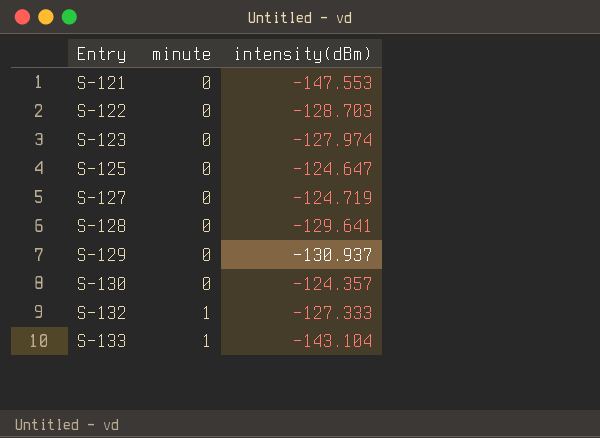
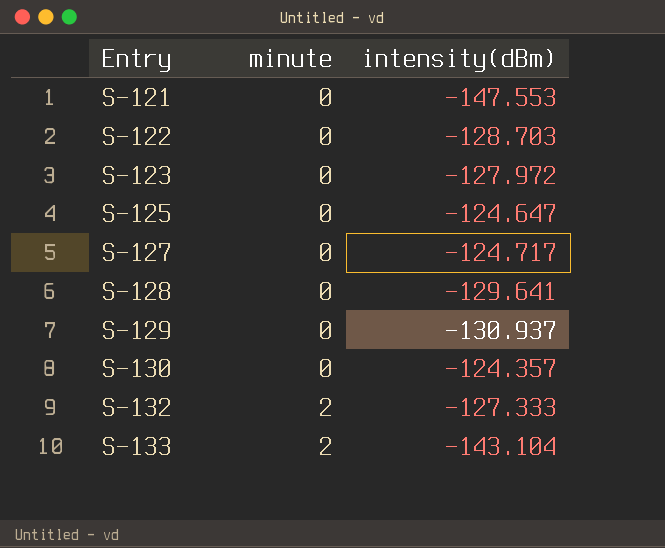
S-123 | intensity(dBm): -127.974 -> -127.972
S-127 | intensity(dBm): -124.719 -> -124.717
S-132 | minute: 1 -> 2
S-133 | minute: 1 -> 2

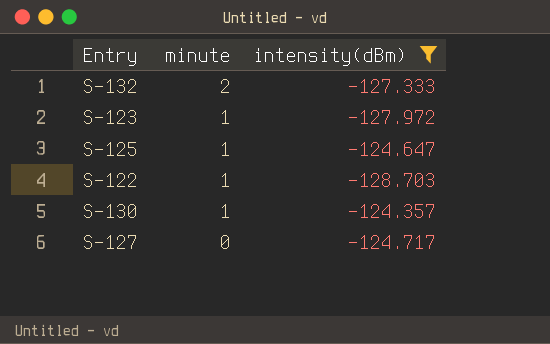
filter: none -> intensity(dBm) >= -128.703
row order: Entry ascending -> minute descending
S-123 | minute: 0 -> 1
S-125 | minute: 0 -> 1
S-122 | minute: 0 -> 1
S-130 | minute: 0 -> 1

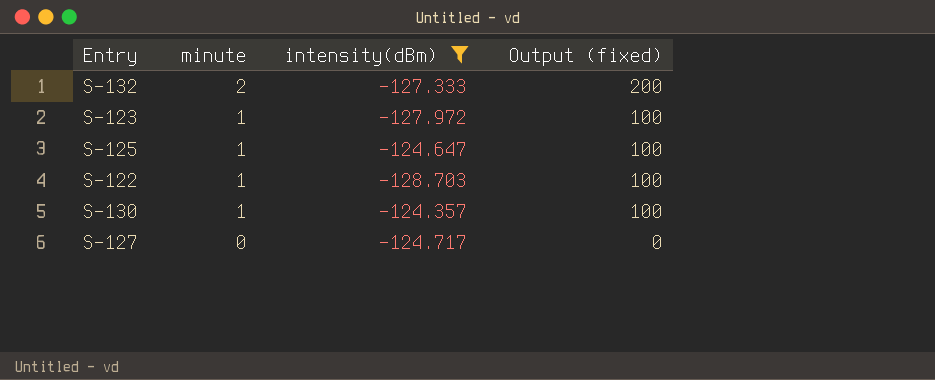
column Output (fixed) | formula: none -> [minute] * 100

